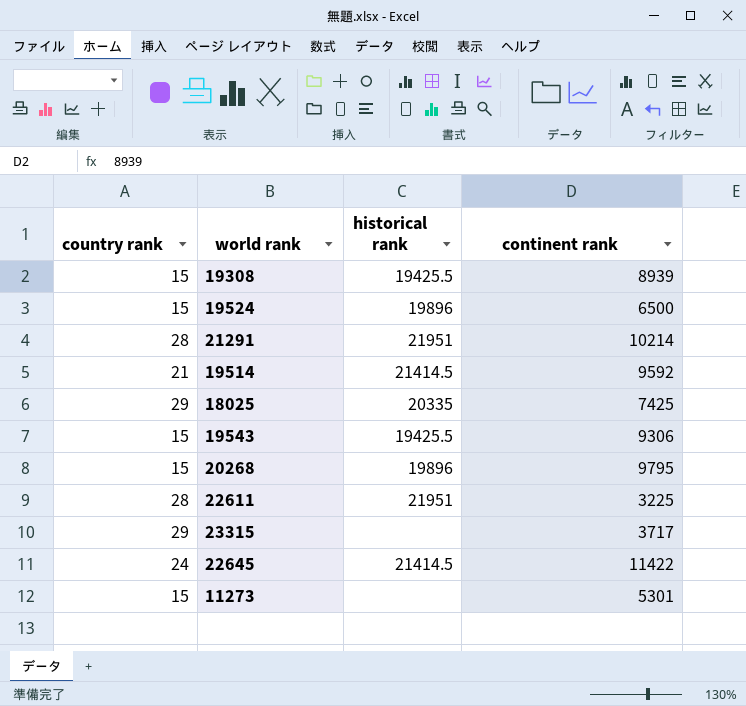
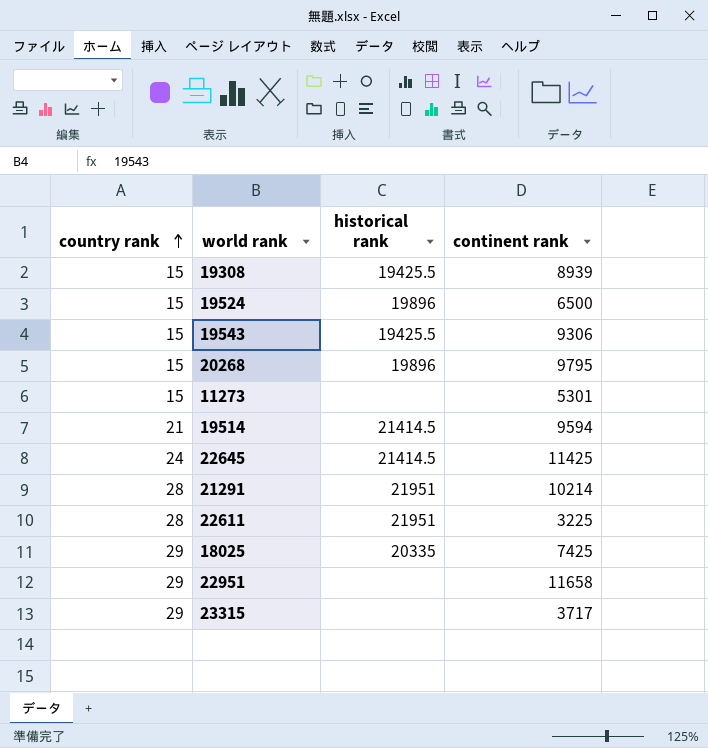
row order: none -> country rank ascending
19514 | continent rank: 9592 -> 9594
22645 | continent rank: 11422 -> 11425
row 22951: none -> 29 | none | 11658

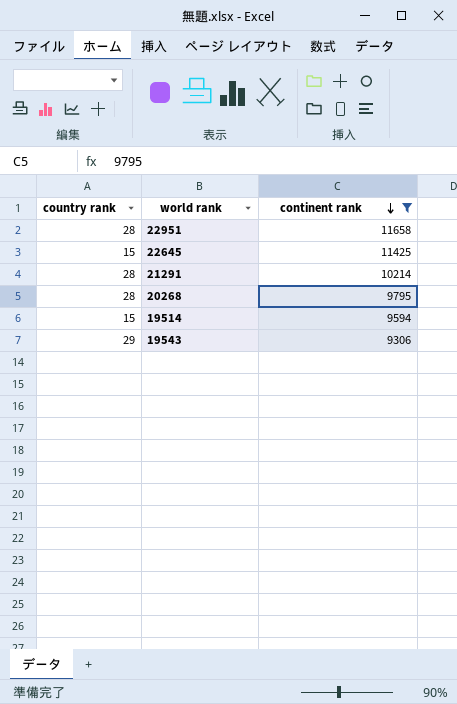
filter: none -> continent rank >= 9306
row order: country rank ascending -> continent rank descending
column historical rank | position: 3 -> none
22951 | country rank: 29 -> 28
22645 | country rank: 24 -> 15
20268 | country rank: 15 -> 28
19514 | country rank: 21 -> 15
19543 | country rank: 15 -> 29

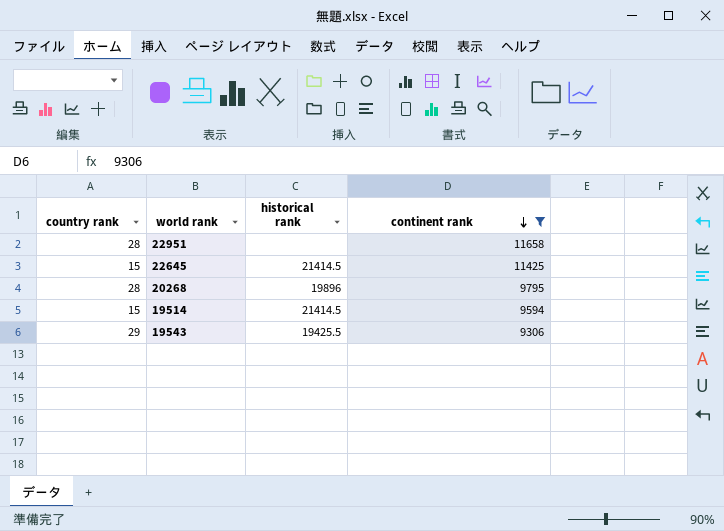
column historical rank | position: none -> 3
row 21291: 28 | 10214 -> none

